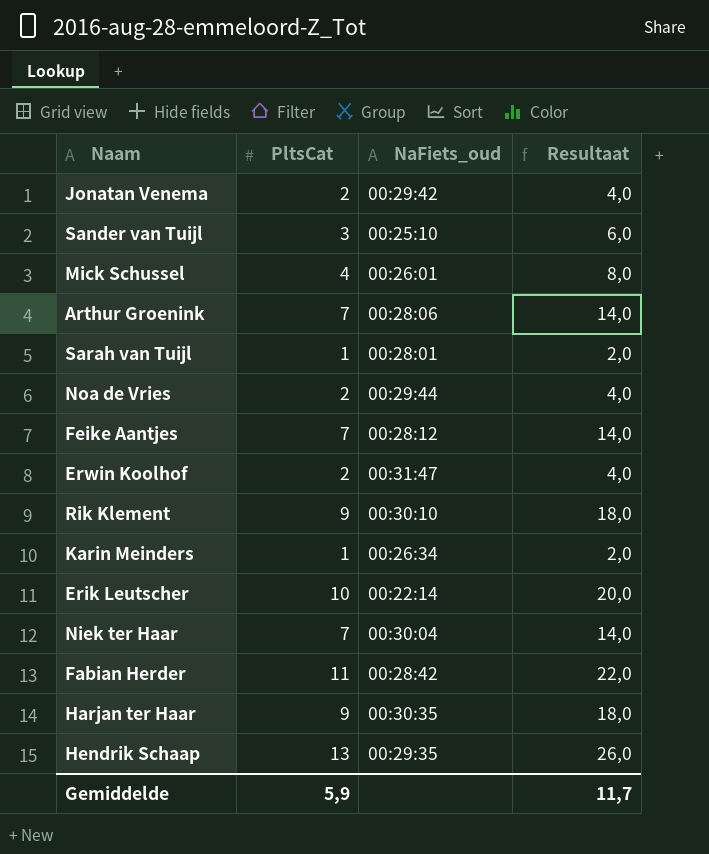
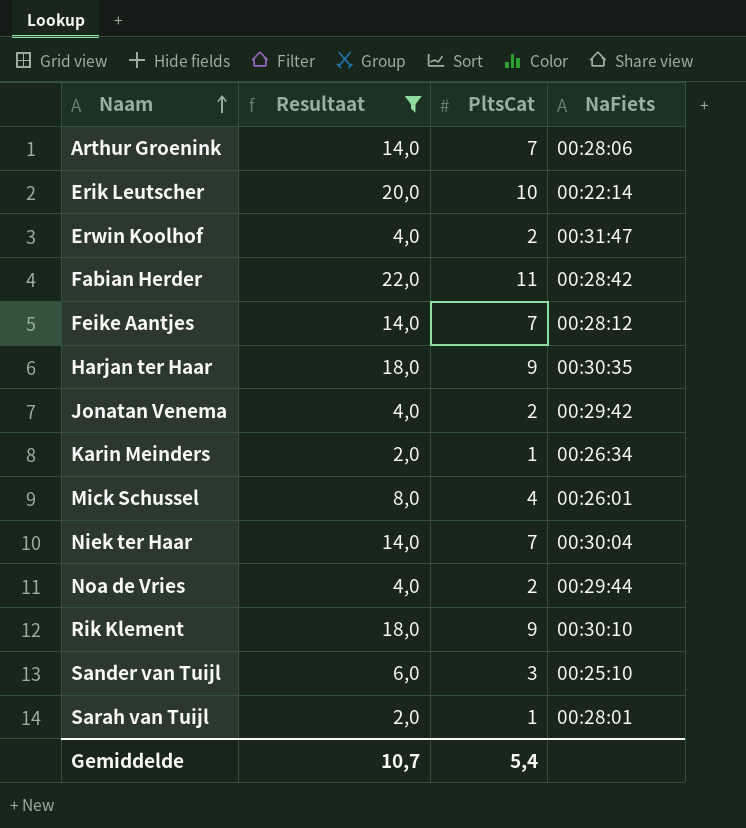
filter: none -> Resultaat != 26,0
row order: none -> Naam ascending
column Resultaat | position: 4 -> 2
column name: NaFiets_oud -> NaFiets
Gemiddelde | Resultaat: 11,7 -> 10,7
Gemiddelde | PltsCat: 5,9 -> 5,4

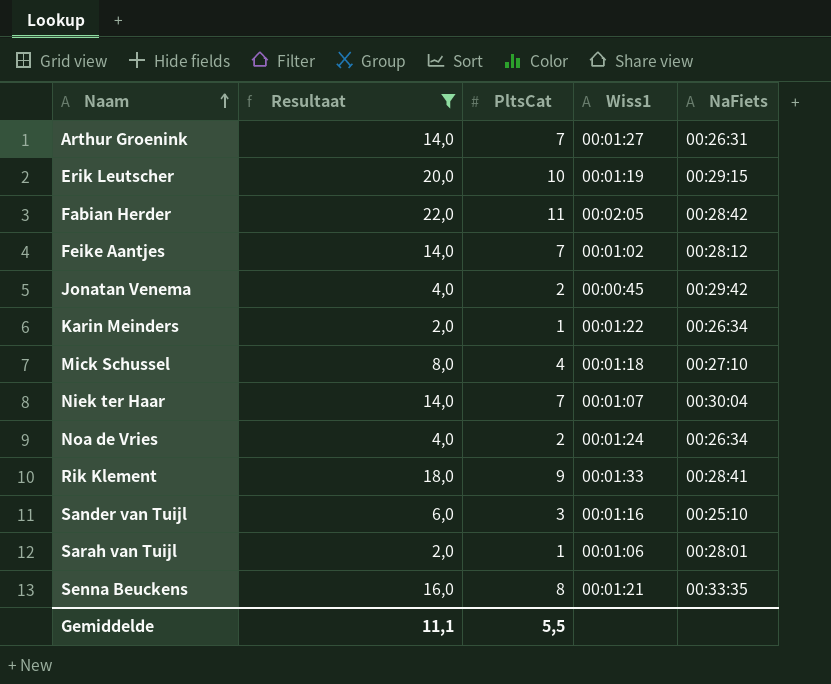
column Wiss1 | position: none -> 4
row Erwin Koolhof: 4,0 | 2 | 00:31:47 -> none
row Harjan ter Haar: 18,0 | 9 | 00:30:35 -> none
Arthur Groenink | NaFiets: 00:28:06 -> 00:26:31
Erik Leutscher | NaFiets: 00:22:14 -> 00:29:15
Mick Schussel | NaFiets: 00:26:01 -> 00:27:10
Noa de Vries | NaFiets: 00:29:44 -> 00:26:34
Rik Klement | NaFiets: 00:30:10 -> 00:28:41
row Senna Beuckens: none -> 16,0 | 8 | 00:01:21 | 00:33:35
Gemiddelde | Resultaat: 10,7 -> 11,1
Gemiddelde | PltsCat: 5,4 -> 5,5

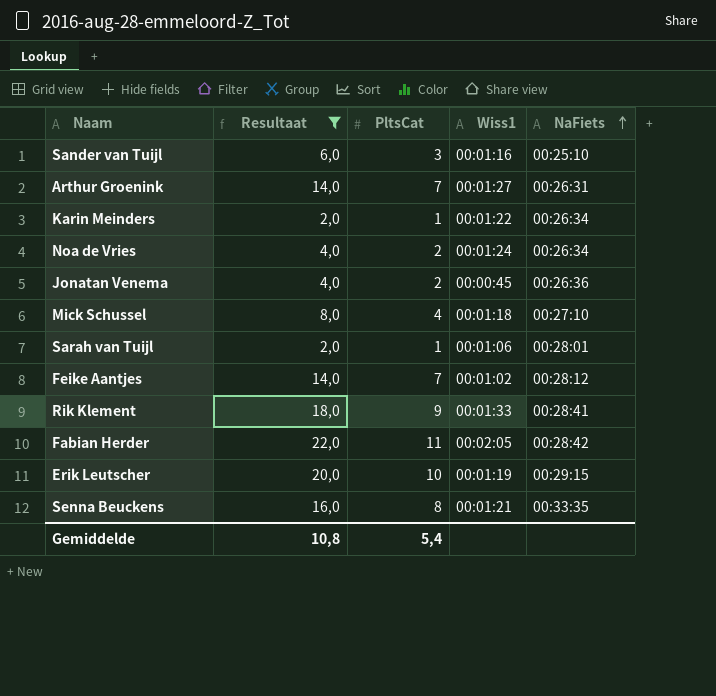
row order: Naam ascending -> NaFiets ascending
row Niek ter Haar: 14,0 | 7 | 00:01:07 | 00:30:04 -> none
Jonatan Venema | NaFiets: 00:29:42 -> 00:26:36
Gemiddelde | Resultaat: 11,1 -> 10,8
Gemiddelde | PltsCat: 5,5 -> 5,4

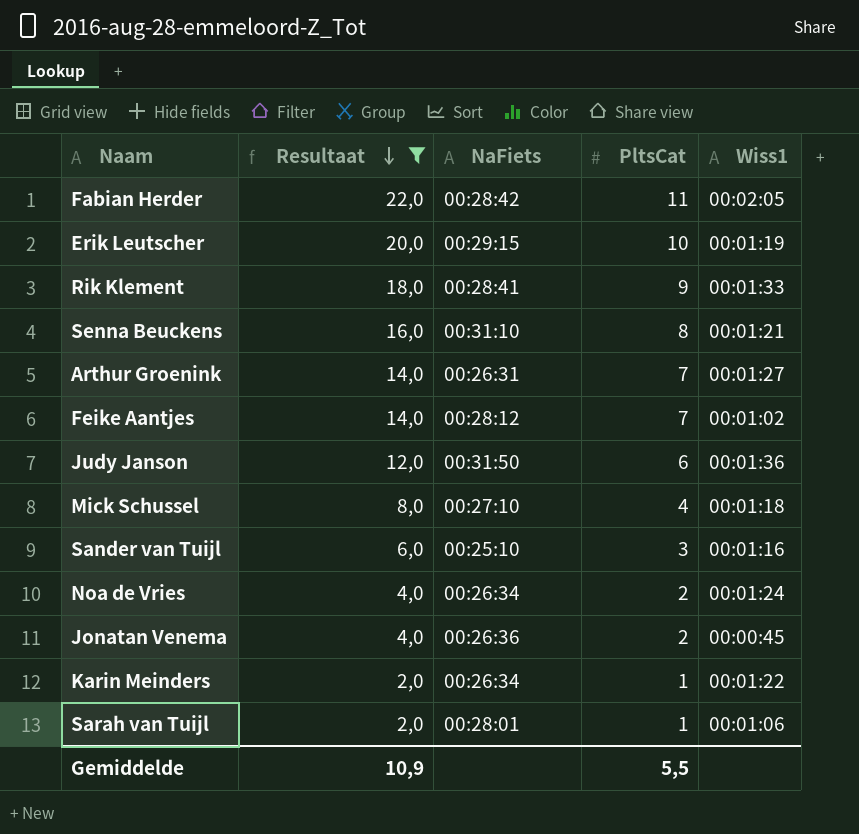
row order: NaFiets ascending -> Resultaat descending
column NaFiets | position: 5 -> 3
Senna Beuckens | NaFiets: 00:33:35 -> 00:31:10
row Judy Janson: none -> 12,0 | 00:31:50 | 6 | 00:01:36
Gemiddelde | Resultaat: 10,8 -> 10,9
Gemiddelde | PltsCat: 5,4 -> 5,5

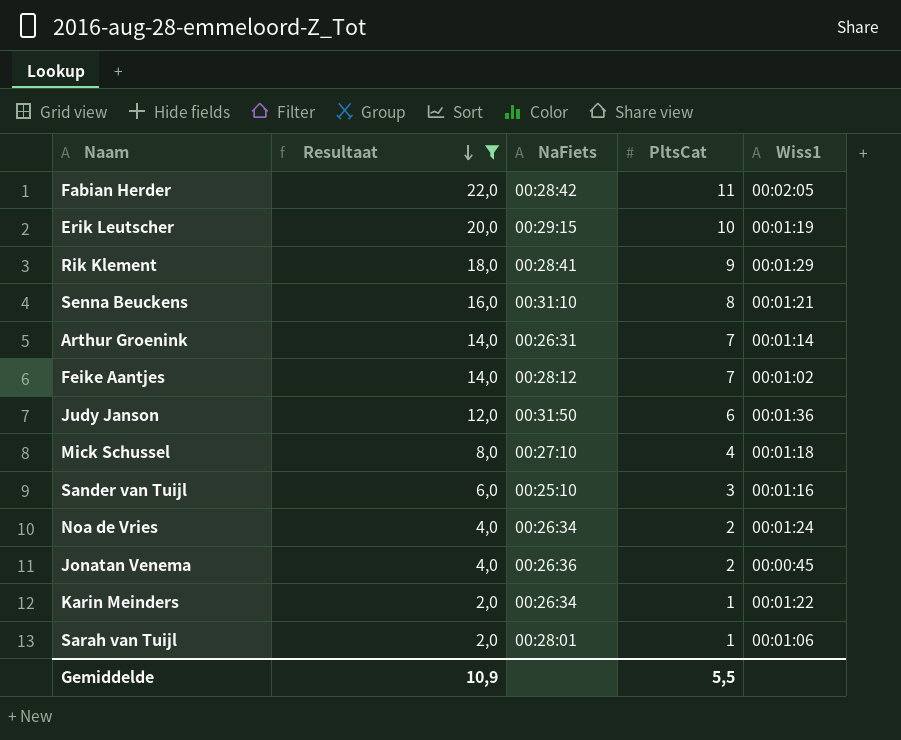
Rik Klement | Wiss1: 00:01:33 -> 00:01:29
Arthur Groenink | Wiss1: 00:01:27 -> 00:01:14

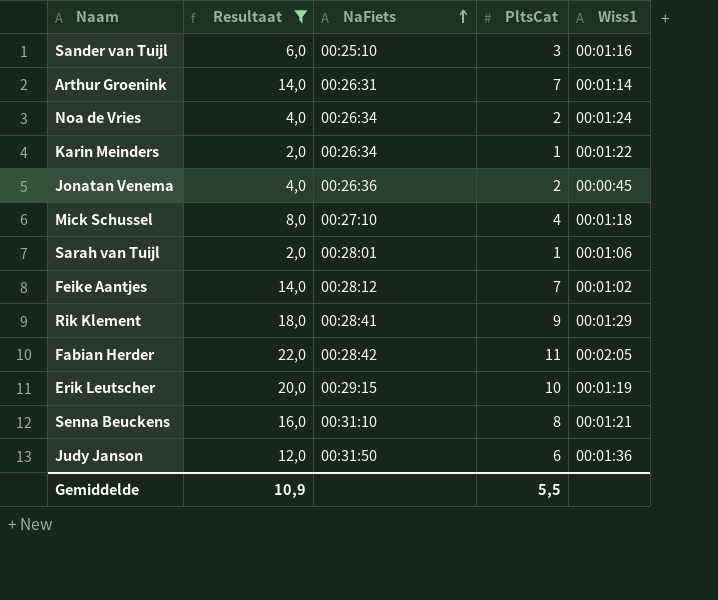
row order: Resultaat descending -> NaFiets ascending

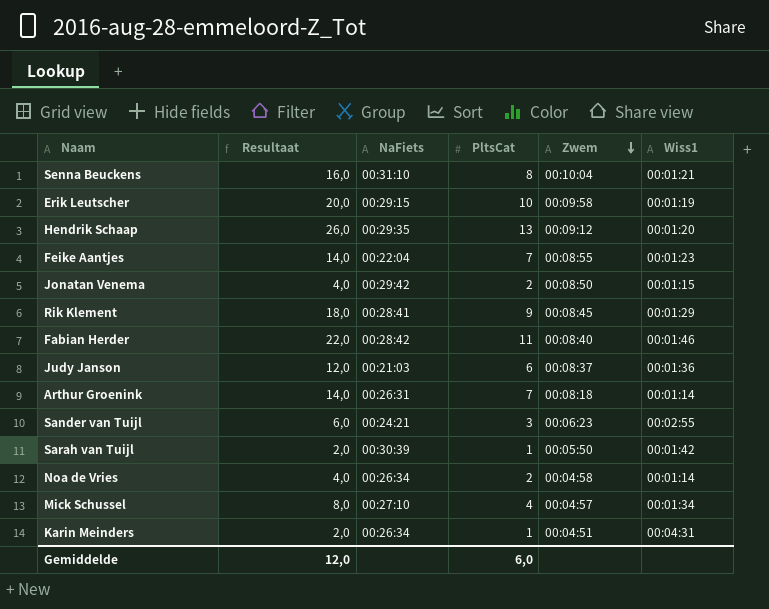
filter: Resultaat != 26,0 -> none
row order: NaFiets ascending -> Zwem descending
column Zwem | position: none -> 5
Feike Aantjes | NaFiets: 00:28:12 -> 00:22:04
Feike Aantjes | Wiss1: 00:01:02 -> 00:01:23
Jonatan Venema | NaFiets: 00:26:36 -> 00:29:42
Jonatan Venema | Wiss1: 00:00:45 -> 00:01:15
Fabian Herder | Wiss1: 00:02:05 -> 00:01:46
Judy Janson | NaFiets: 00:31:50 -> 00:21:03
Sander van Tuijl | NaFiets: 00:25:10 -> 00:24:21
Sander van Tuijl | Wiss1: 00:01:16 -> 00:02:55
Sarah van Tuijl | NaFiets: 00:28:01 -> 00:30:39
Sarah van Tuijl | Wiss1: 00:01:06 -> 00:01:42
Noa de Vries | Wiss1: 00:01:24 -> 00:01:14
Mick Schussel | Wiss1: 00:01:18 -> 00:01:34
Karin Meinders | Wiss1: 00:01:22 -> 00:04:31
Gemiddelde | Resultaat: 10,9 -> 12,0
Gemiddelde | PltsCat: 5,5 -> 6,0

